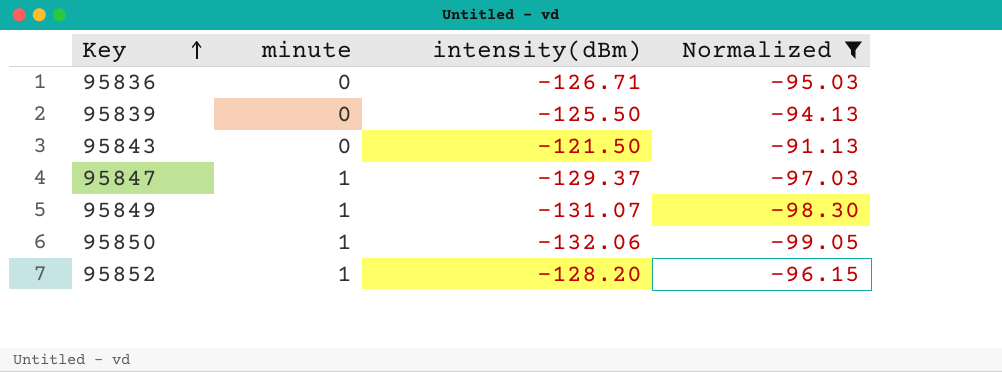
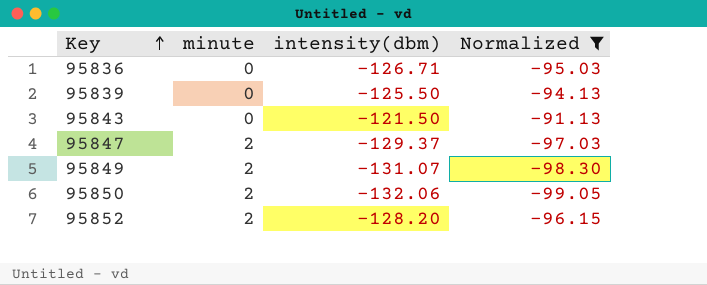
column name: intensity(dBm) -> intensity(dbm)
95847 | minute: 1 -> 2
95849 | minute: 1 -> 2
95850 | minute: 1 -> 2
95852 | minute: 1 -> 2

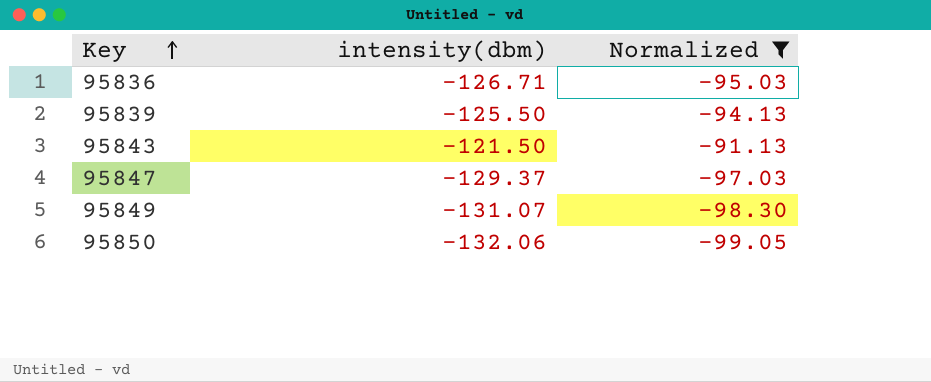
column minute | position: 2 -> none
row 95852: 2 | -128.20 | -96.15 -> none

